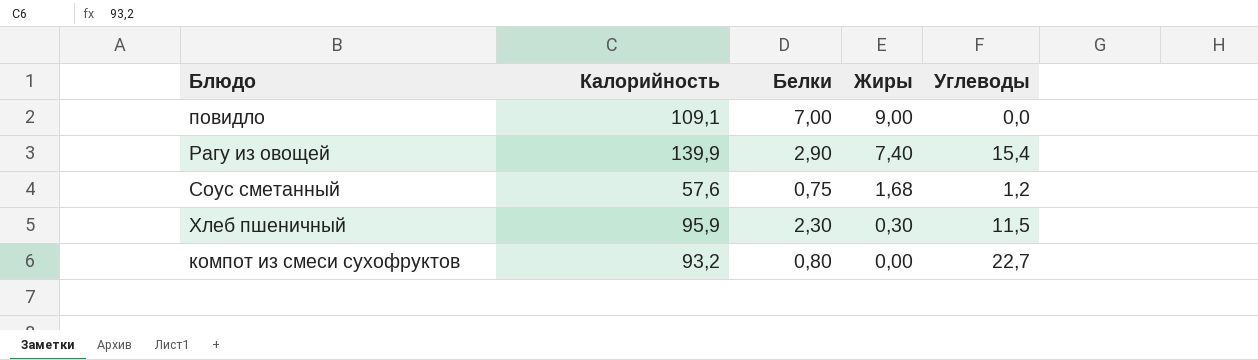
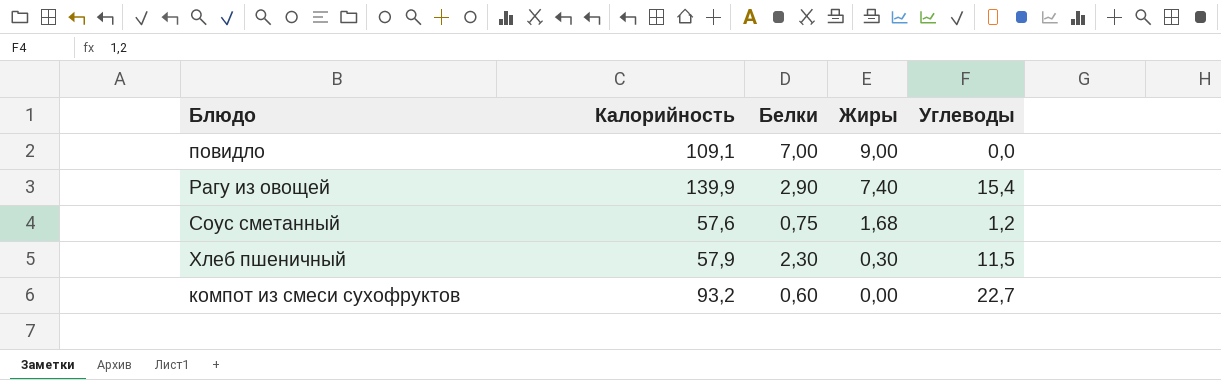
Хлеб пшеничный | Калорийность: 95,9 -> 57,9
компот из смеси сухофруктов | Белки: 0,80 -> 0,60

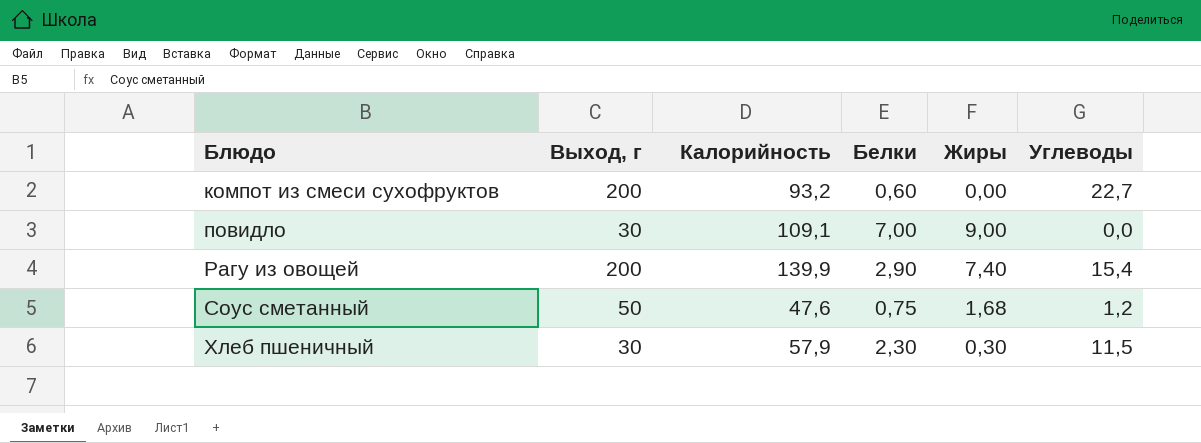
row order: Жиры descending -> Блюдо ascending
column Выход, г | position: none -> 2
Соус сметанный | Калорийность: 57,6 -> 47,6

